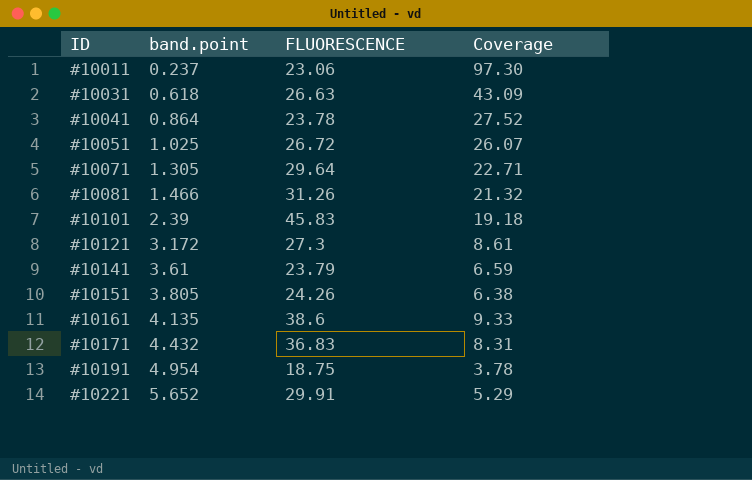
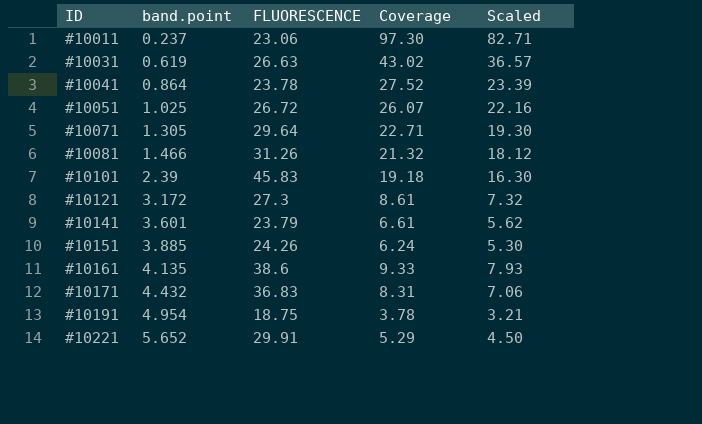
column Scaled | formula: none -> [Coverage] * 0.85
#10031 | band.point: 0.618 -> 0.619
#10031 | Coverage: 43.09 -> 43.02
#10141 | band.point: 3.61 -> 3.601
#10141 | Coverage: 6.59 -> 6.61
#10151 | band.point: 3.805 -> 3.885
#10151 | Coverage: 6.38 -> 6.24

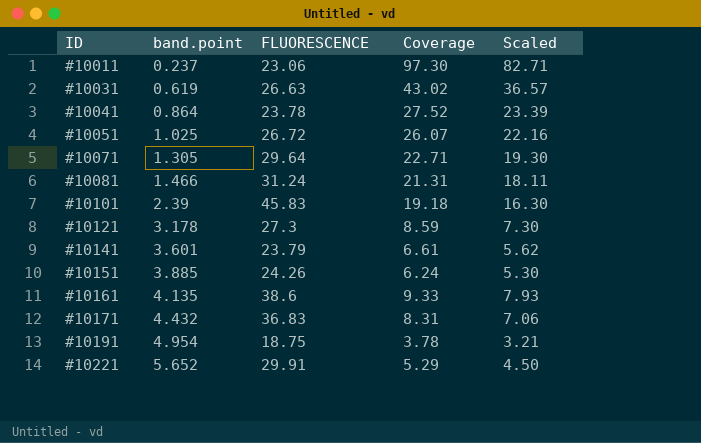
#10081 | FLUORESCENCE: 31.26 -> 31.24
#10081 | Coverage: 21.32 -> 21.31
#10081 | Scaled: 18.12 -> 18.11
#10121 | band.point: 3.172 -> 3.178
#10121 | Coverage: 8.61 -> 8.59
#10121 | Scaled: 7.32 -> 7.30

